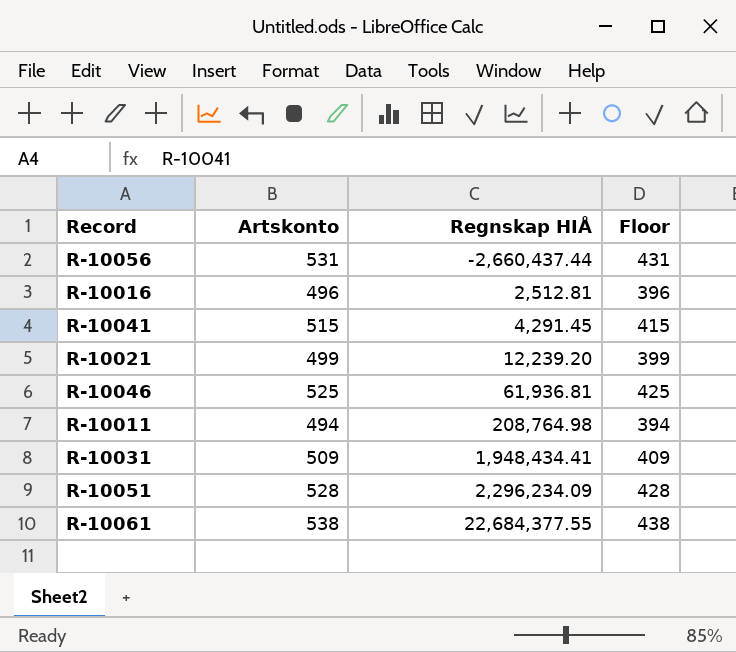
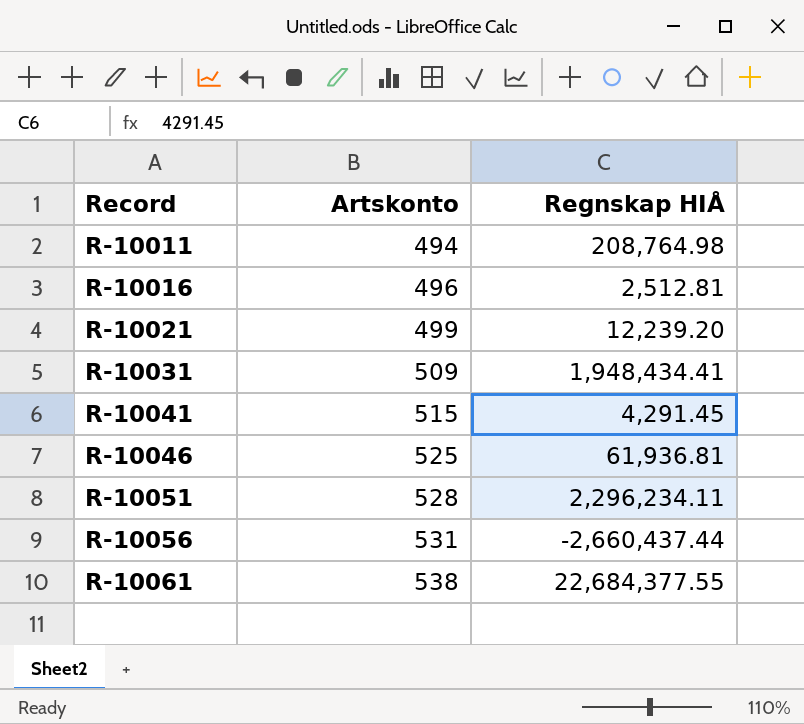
row order: Regnskap HIÅ ascending -> Record ascending
column Floor | formula: [Artskonto] - 100 -> none
R-10051 | Regnskap HIÅ: 2,296,234.09 -> 2,296,234.11

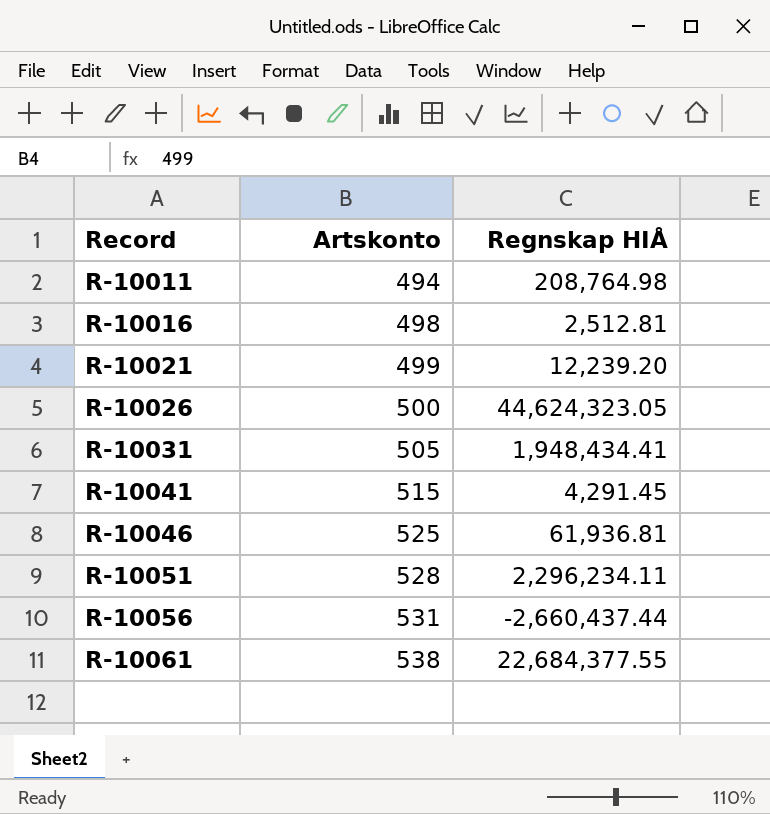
R-10016 | Artskonto: 496 -> 498
row R-10026: none -> 500 | 44,624,323.05
R-10031 | Artskonto: 509 -> 505

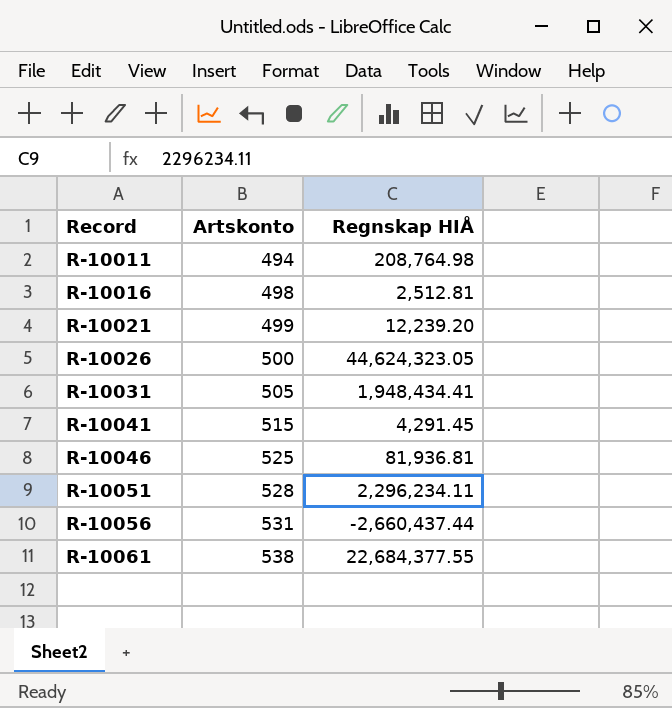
R-10046 | Regnskap HIÅ: 61,936.81 -> 81,936.81

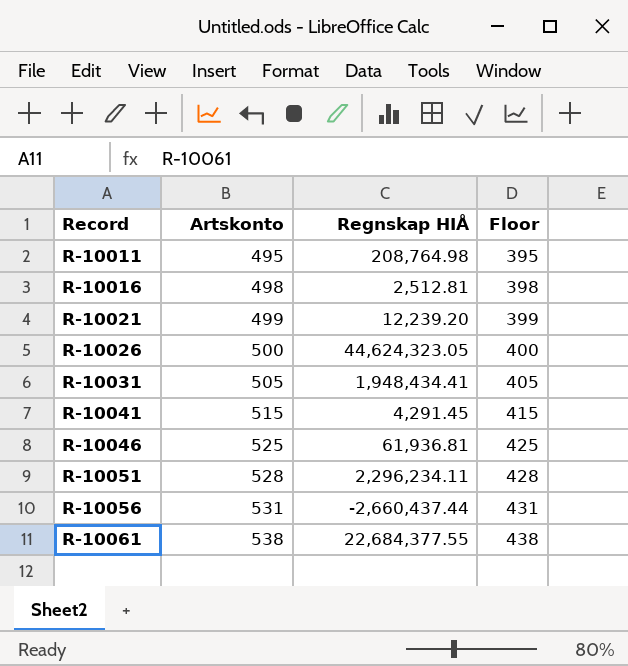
column Floor | formula: none -> [Artskonto] - 100
R-10011 | Artskonto: 494 -> 495
R-10046 | Regnskap HIÅ: 81,936.81 -> 61,936.81

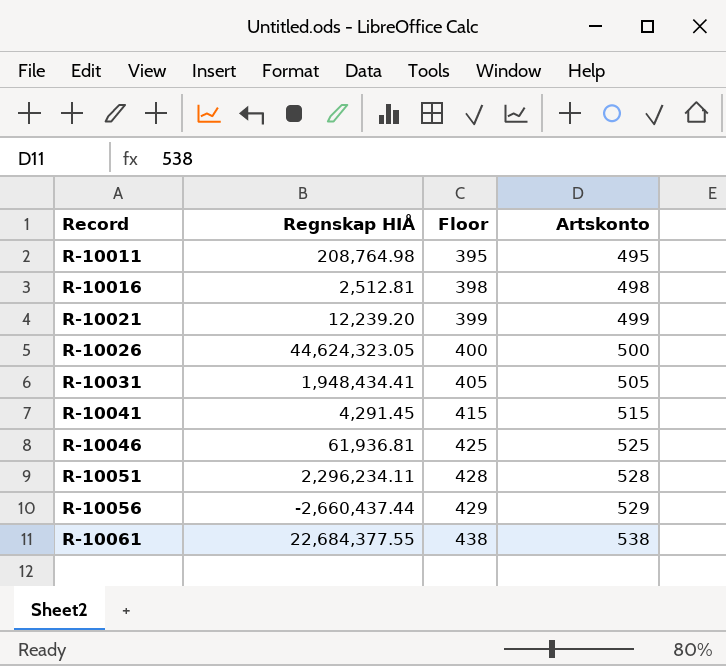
column Artskonto | position: 2 -> 4
R-10056 | Floor: 431 -> 429
R-10056 | Artskonto: 531 -> 529

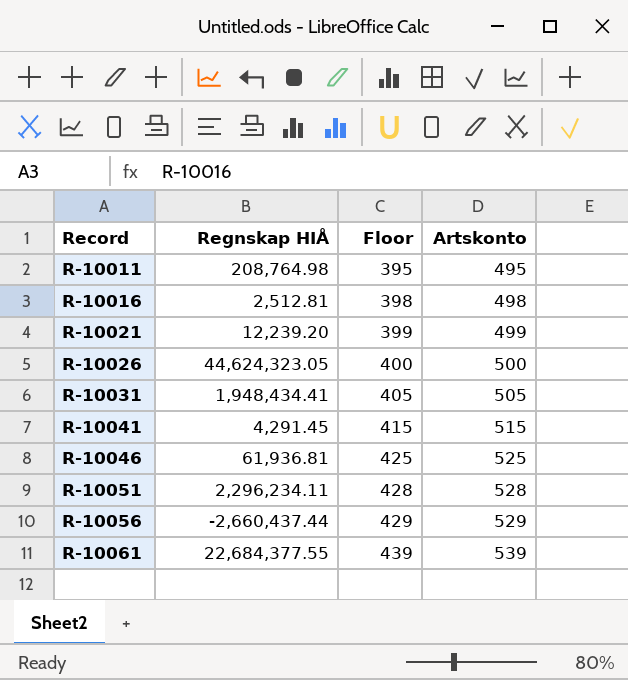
R-10061 | Floor: 438 -> 439
R-10061 | Artskonto: 538 -> 539

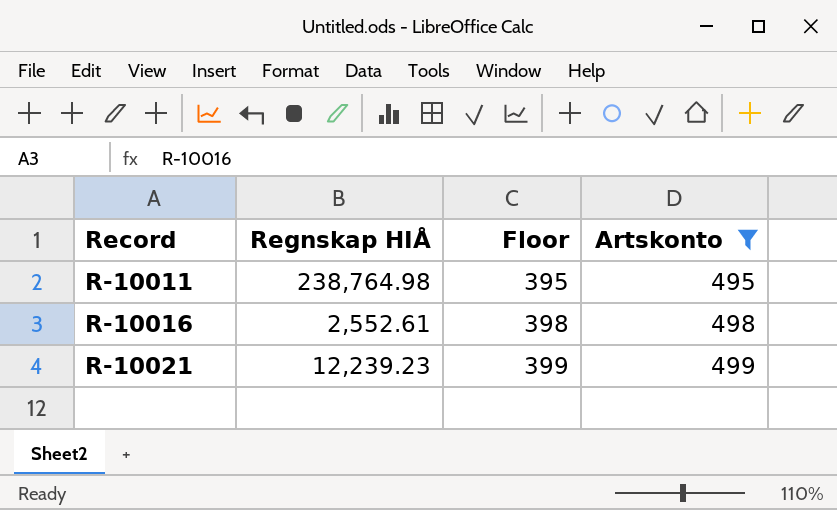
filter: none -> Artskonto <= 499
R-10011 | Regnskap HIÅ: 208,764.98 -> 238,764.98
R-10016 | Regnskap HIÅ: 2,512.81 -> 2,552.61
R-10021 | Regnskap HIÅ: 12,239.20 -> 12,239.23

